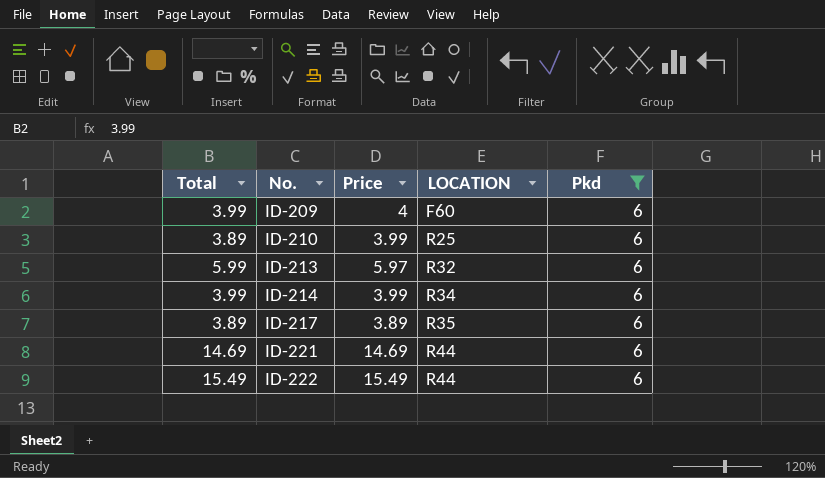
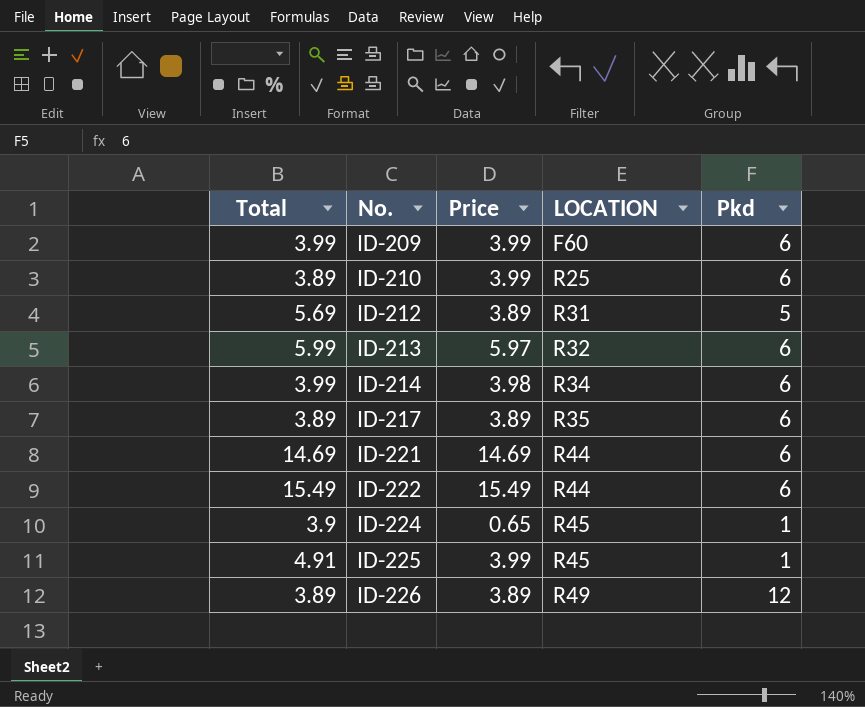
filter: Pkd = 6 -> none
ID-209 | Price: 4 -> 3.99
ID-214 | Price: 3.99 -> 3.98

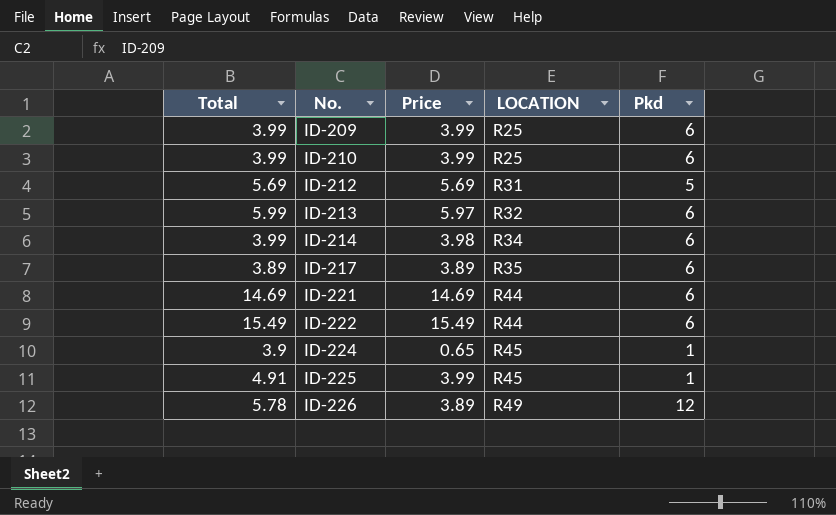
ID-209 | LOCATION: F60 -> R25
ID-210 | Total: 3.89 -> 3.99
ID-212 | Price: 3.89 -> 5.69
ID-226 | Total: 3.89 -> 5.78

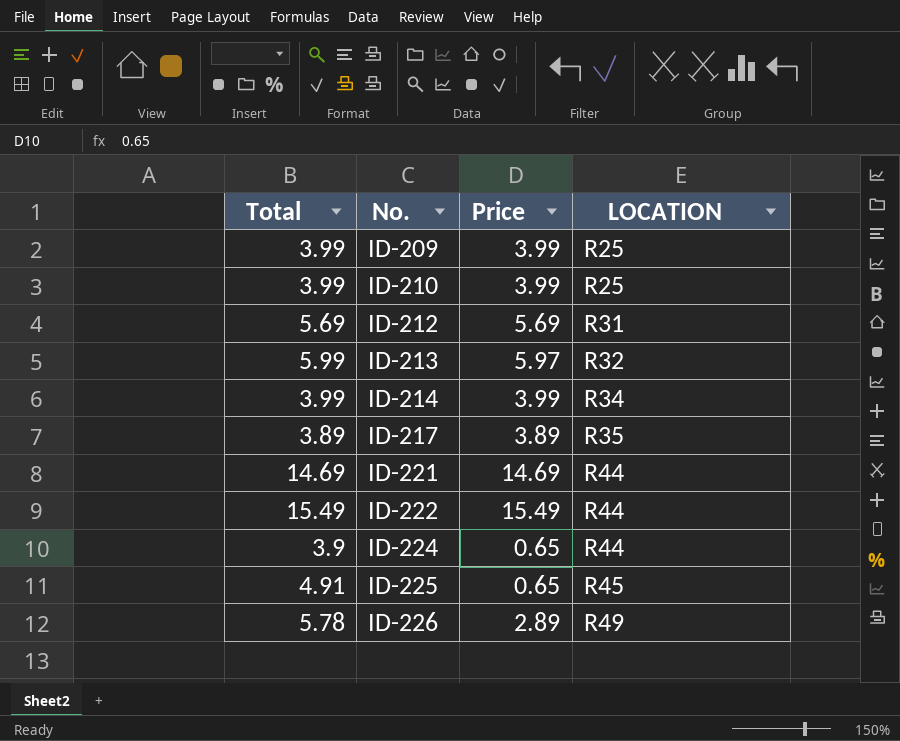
column Pkd | position: 5 -> none
ID-214 | Price: 3.98 -> 3.99
ID-224 | LOCATION: R45 -> R44
ID-225 | Price: 3.99 -> 0.65
ID-226 | Price: 3.89 -> 2.89

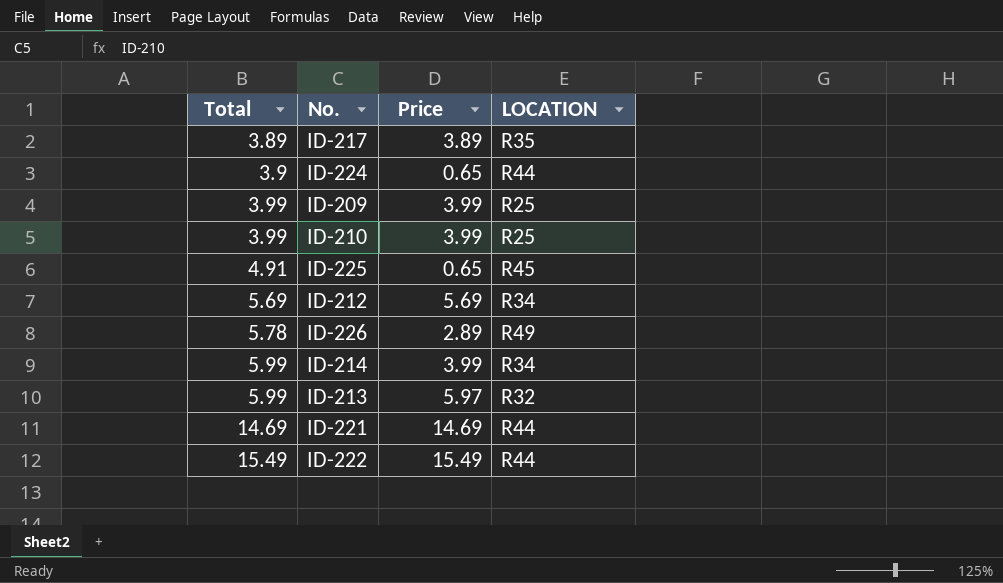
row order: No. ascending -> Total ascending
ID-212 | LOCATION: R31 -> R34
ID-214 | Total: 3.99 -> 5.99

